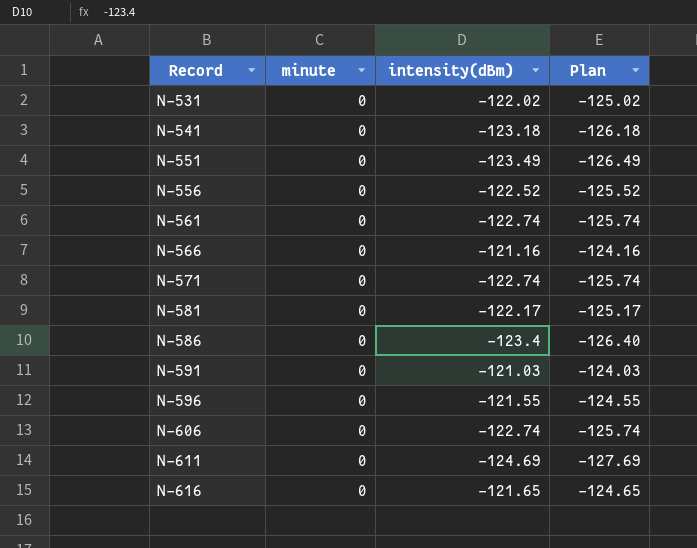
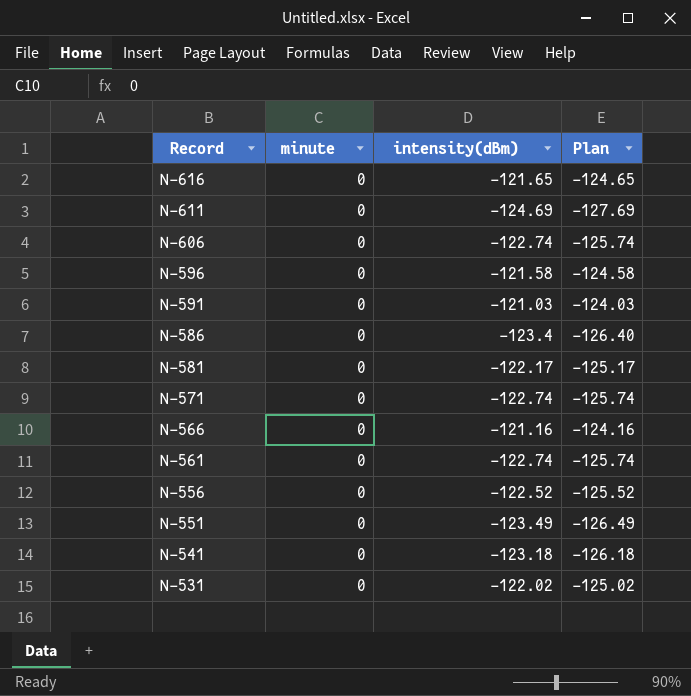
row order: Record ascending -> Record descending
N-596 | intensity(dBm): -121.55 -> -121.58
N-596 | Plan: -124.55 -> -124.58

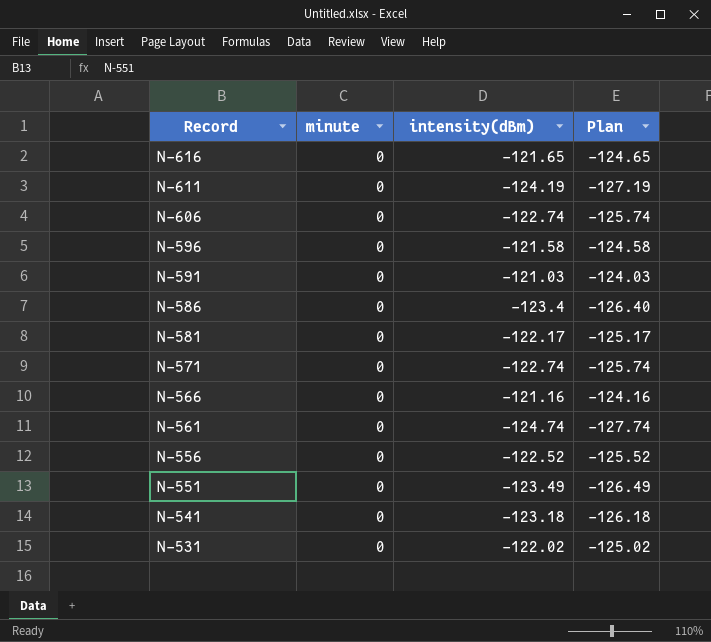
N-611 | intensity(dBm): -124.69 -> -124.19
N-611 | Plan: -127.69 -> -127.19
N-561 | intensity(dBm): -122.74 -> -124.74
N-561 | Plan: -125.74 -> -127.74

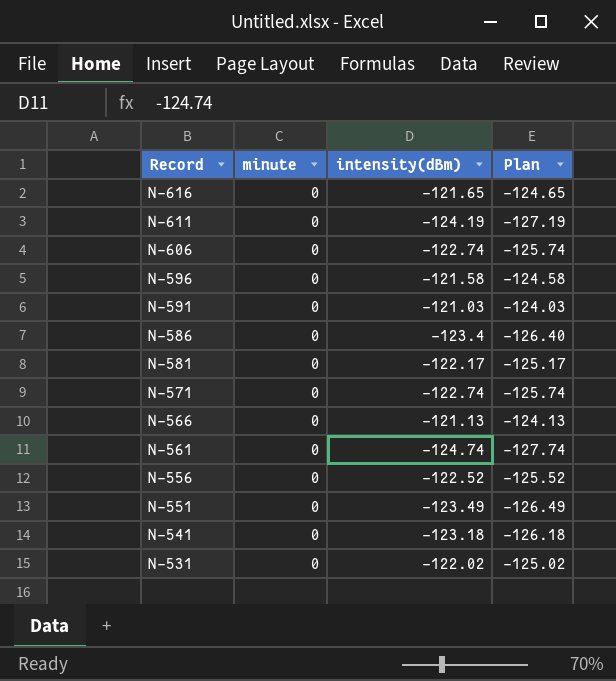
N-566 | intensity(dBm): -121.16 -> -121.13
N-566 | Plan: -124.16 -> -124.13

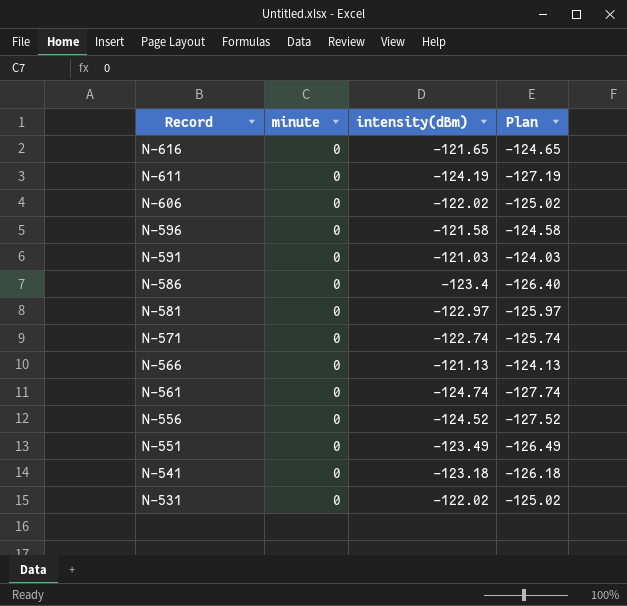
N-606 | intensity(dBm): -122.74 -> -122.02
N-606 | Plan: -125.74 -> -125.02
N-581 | intensity(dBm): -122.17 -> -122.97
N-581 | Plan: -125.17 -> -125.97
N-556 | intensity(dBm): -122.52 -> -124.52
N-556 | Plan: -125.52 -> -127.52

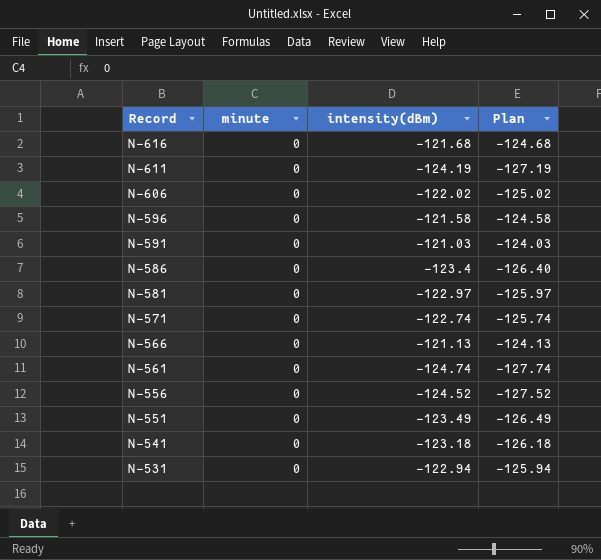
N-616 | intensity(dBm): -121.65 -> -121.68
N-616 | Plan: -124.65 -> -124.68
N-531 | intensity(dBm): -122.02 -> -122.94
N-531 | Plan: -125.02 -> -125.94

